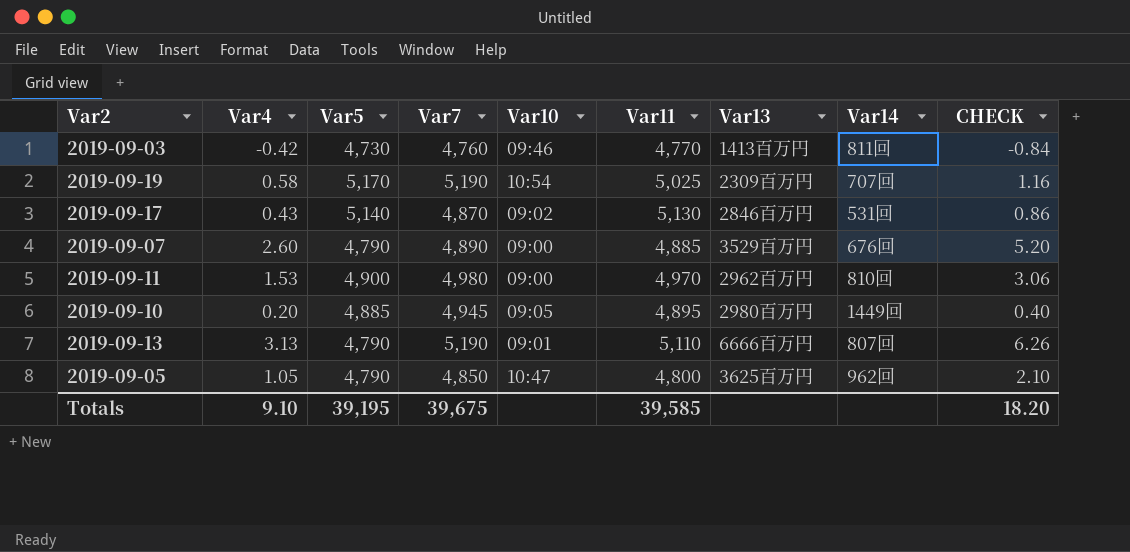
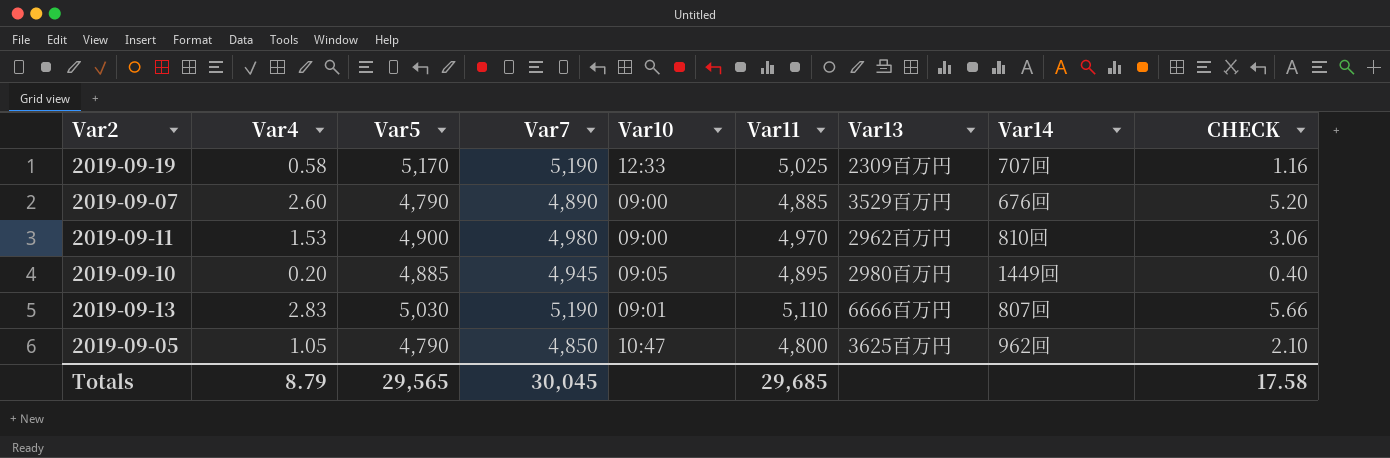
row 2019-09-03: -0.42 | 4,730 | 4,760 | 09:46 | 4,770 | 1413百万円 | 811回 | -0.84 -> none
row 2019-09-17: 0.43 | 5,140 | 4,870 | 09:02 | 5,130 | 2846百万円 | 531回 | 0.86 -> none
2019-09-19 | Var10: 10:54 -> 12:33
2019-09-13 | Var4: 3.13 -> 2.83
2019-09-13 | Var5: 4,790 -> 5,030
2019-09-13 | CHECK: 6.26 -> 5.66
Totals | Var4: 9.10 -> 8.79
Totals | Var5: 39,195 -> 29,565
Totals | Var7: 39,675 -> 30,045
Totals | Var11: 39,585 -> 29,685
Totals | CHECK: 18.20 -> 17.58

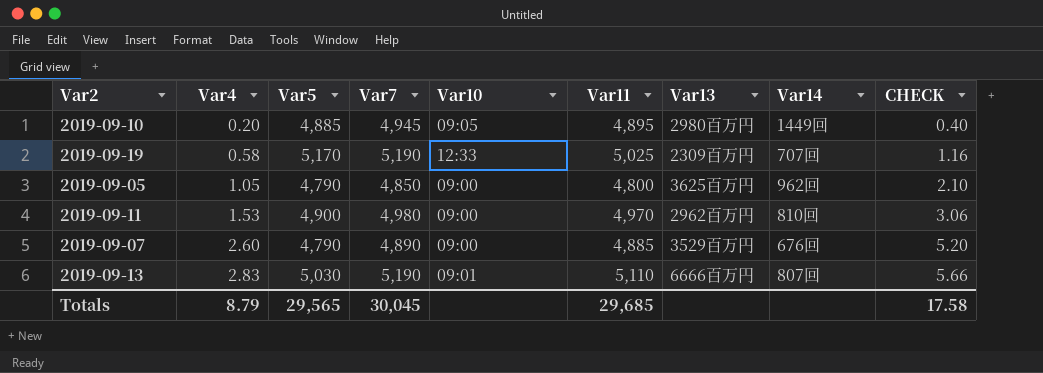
row order: none -> Var4 ascending
2019-09-05 | Var10: 10:47 -> 09:00

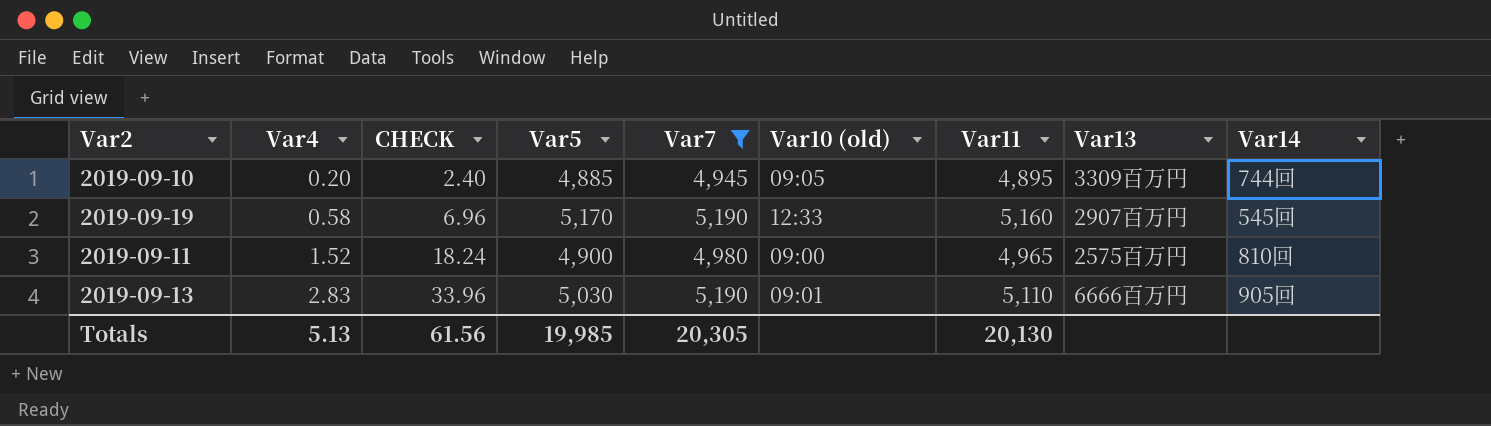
filter: none -> Var7 >= 4,945
column CHECK | formula: [Var4] * 2 -> [Var4] * 12
column CHECK | position: 9 -> 3
column name: Var10 -> Var10 (old)
2019-09-10 | Var13: 2980百万円 -> 3309百万円
2019-09-10 | Var14: 1449回 -> 744回
2019-09-19 | Var11: 5,025 -> 5,160
2019-09-19 | Var13: 2309百万円 -> 2907百万円
2019-09-19 | Var14: 707回 -> 545回
2019-09-11 | Var4: 1.53 -> 1.52
2019-09-11 | Var11: 4,970 -> 4,965
2019-09-11 | Var13: 2962百万円 -> 2575百万円
2019-09-13 | Var14: 807回 -> 905回
Totals | Var4: 8.79 -> 5.13
Totals | CHECK: 17.58 -> 61.56
Totals | Var5: 29,565 -> 19,985
Totals | Var7: 30,045 -> 20,305
Totals | Var11: 29,685 -> 20,130

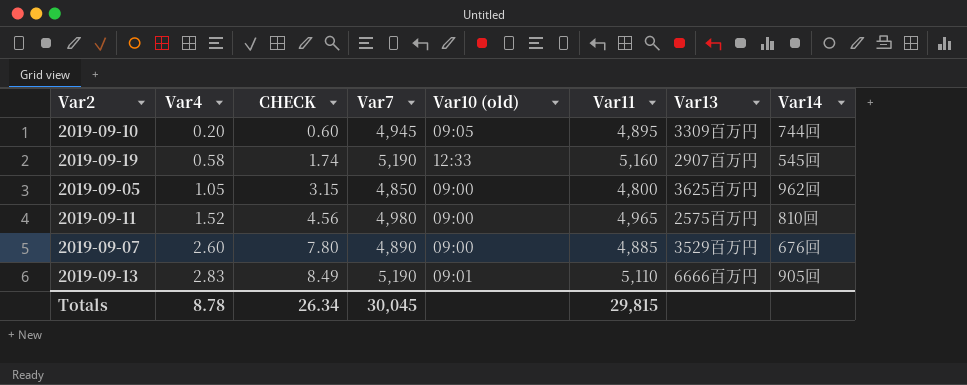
filter: Var7 >= 4,945 -> none
column Var5 | position: 4 -> none
column CHECK | formula: [Var4] * 12 -> [Var4] * 3
Totals | Var4: 5.13 -> 8.78
Totals | CHECK: 61.56 -> 26.34
Totals | Var7: 20,305 -> 30,045
Totals | Var11: 20,130 -> 29,815

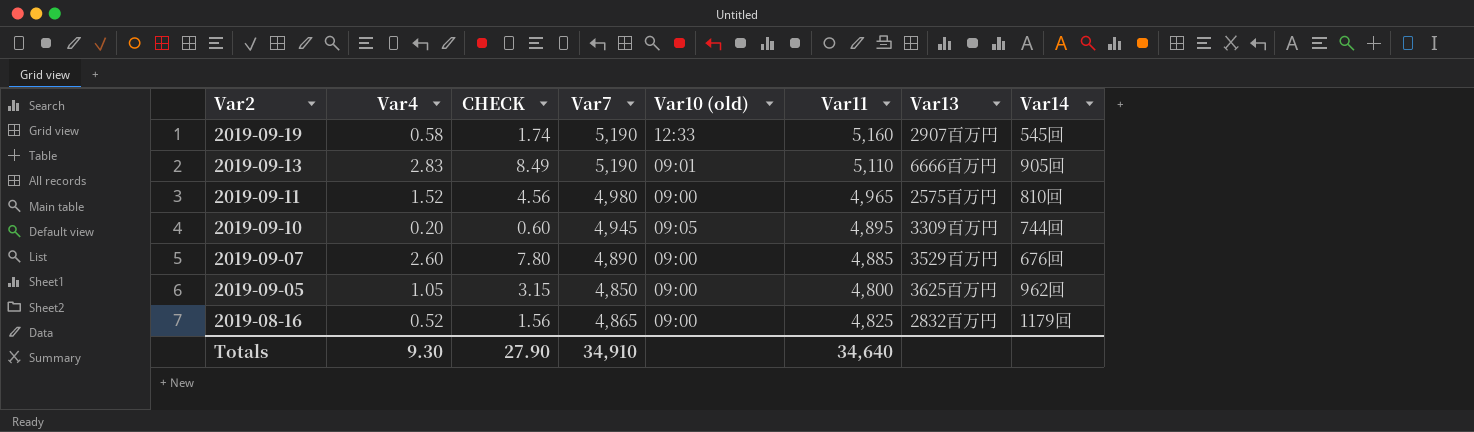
row order: Var4 ascending -> Var2 descending
row 2019-08-16: none -> 0.52 | 1.56 | 4,865 | 09:00 | 4,825 | 2832百万円 | 1179回
Totals | Var4: 8.78 -> 9.30
Totals | CHECK: 26.34 -> 27.90
Totals | Var7: 30,045 -> 34,910
Totals | Var11: 29,815 -> 34,640

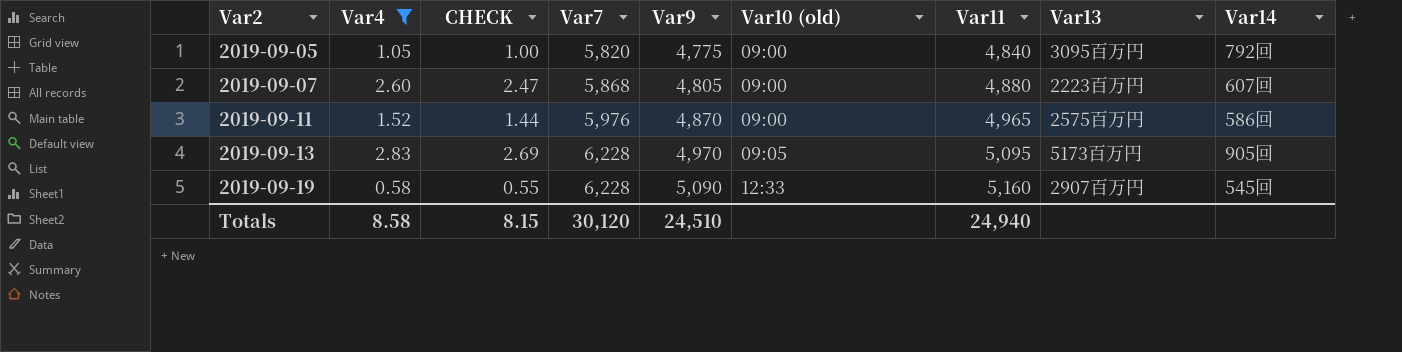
filter: none -> Var4 >= 0.58
row order: Var2 descending -> Var2 ascending
column CHECK | formula: [Var4] * 3 -> [Var4] * 0.95
column Var9 | position: none -> 5
2019-09-05 | Var7: 4,850 -> 5,820
2019-09-05 | Var11: 4,800 -> 4,840
2019-09-05 | Var13: 3625百万円 -> 3095百万円
2019-09-05 | Var14: 962回 -> 792回
2019-09-07 | Var7: 4,890 -> 5,868
2019-09-07 | Var11: 4,885 -> 4,880
2019-09-07 | Var13: 3529百万円 -> 2223百万円
2019-09-07 | Var14: 676回 -> 607回
2019-09-11 | Var7: 4,980 -> 5,976
2019-09-11 | Var14: 810回 -> 586回
2019-09-13 | Var7: 5,190 -> 6,228
2019-09-13 | Var10 (old): 09:01 -> 09:05
2019-09-13 | Var11: 5,110 -> 5,095
2019-09-13 | Var13: 6666百万円 -> 5173百万円
2019-09-19 | Var7: 5,190 -> 6,228
Totals | Var4: 9.30 -> 8.58
Totals | CHECK: 27.90 -> 8.15
Totals | Var7: 34,910 -> 30,120
Totals | Var11: 34,640 -> 24,940

